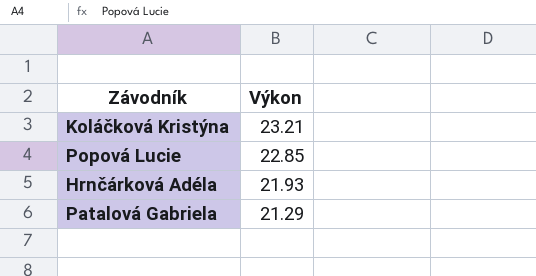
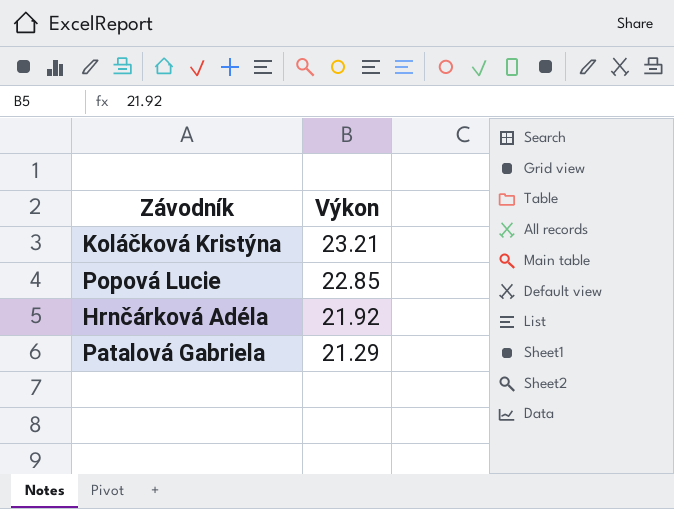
Hrnčárková Adéla | Výkon: 21.93 -> 21.92

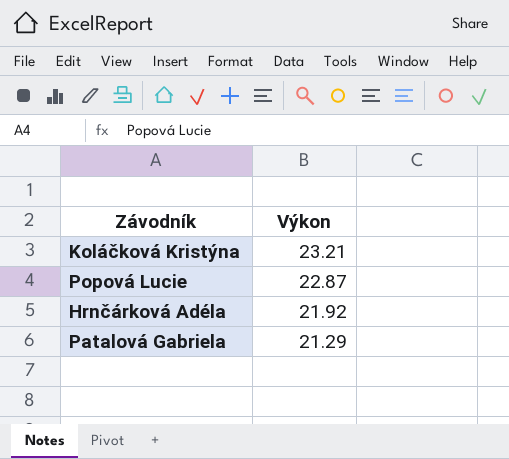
Popová Lucie | Výkon: 22.85 -> 22.87

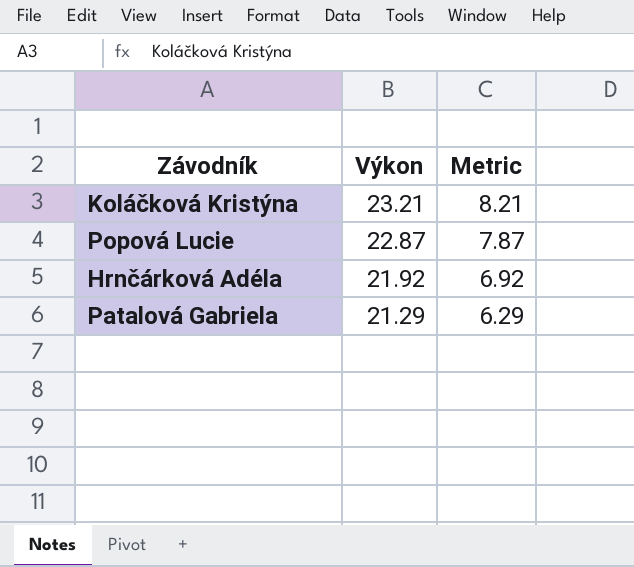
column Metric | formula: none -> [Výkon] - 15

